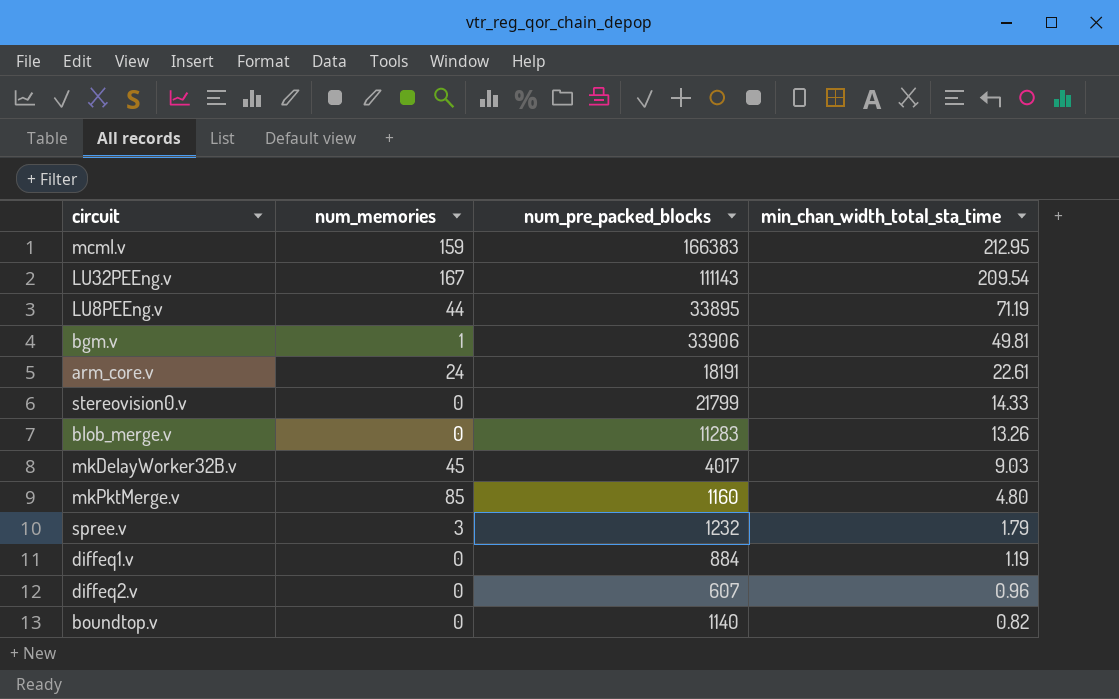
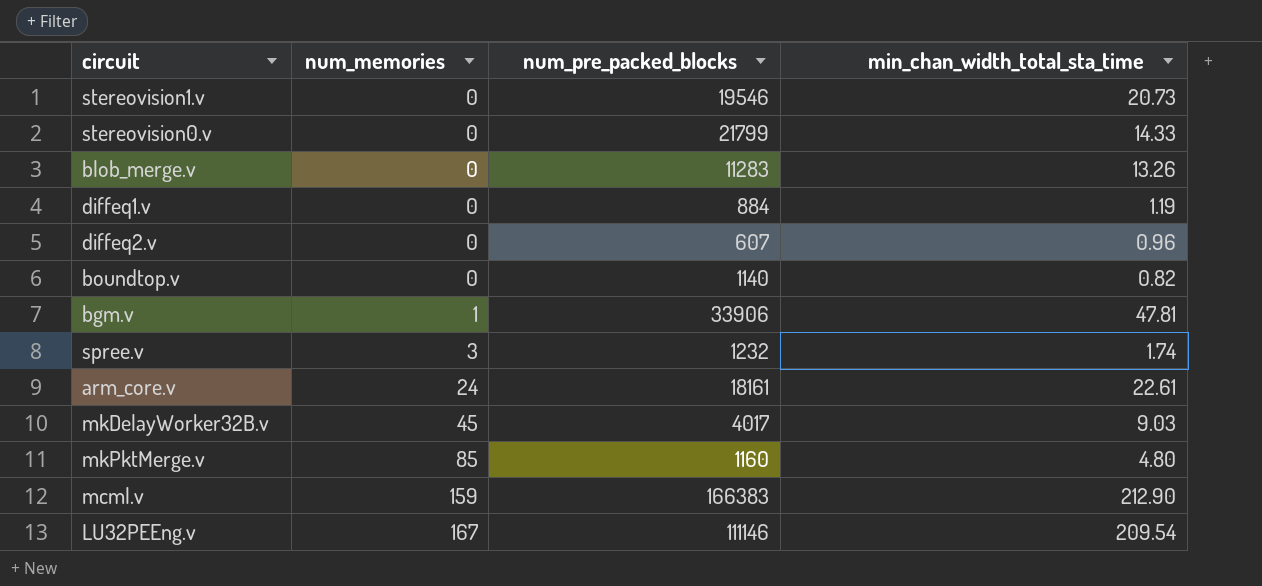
row order: min_chan_width_total_sta_time descending -> num_memories ascending
row LU8PEEng.v: 44 | 33895 | 71.19 -> none
row stereovision1.v: none -> 0 | 19546 | 20.73
bgm.v | min_chan_width_total_sta_time: 49.81 -> 47.81
spree.v | min_chan_width_total_sta_time: 1.79 -> 1.74
arm_core.v | num_pre_packed_blocks: 18191 -> 18161
mcml.v | min_chan_width_total_sta_time: 212.95 -> 212.90
LU32PEEng.v | num_pre_packed_blocks: 111143 -> 111146

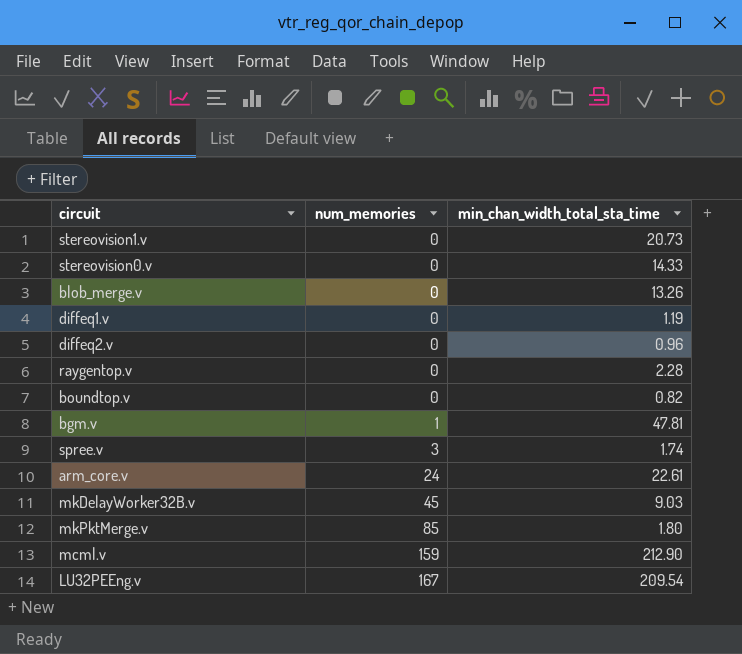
column num_pre_packed_blocks | position: 3 -> none
row raygentop.v: none -> 0 | 2.28
mkPktMerge.v | min_chan_width_total_sta_time: 4.80 -> 1.80

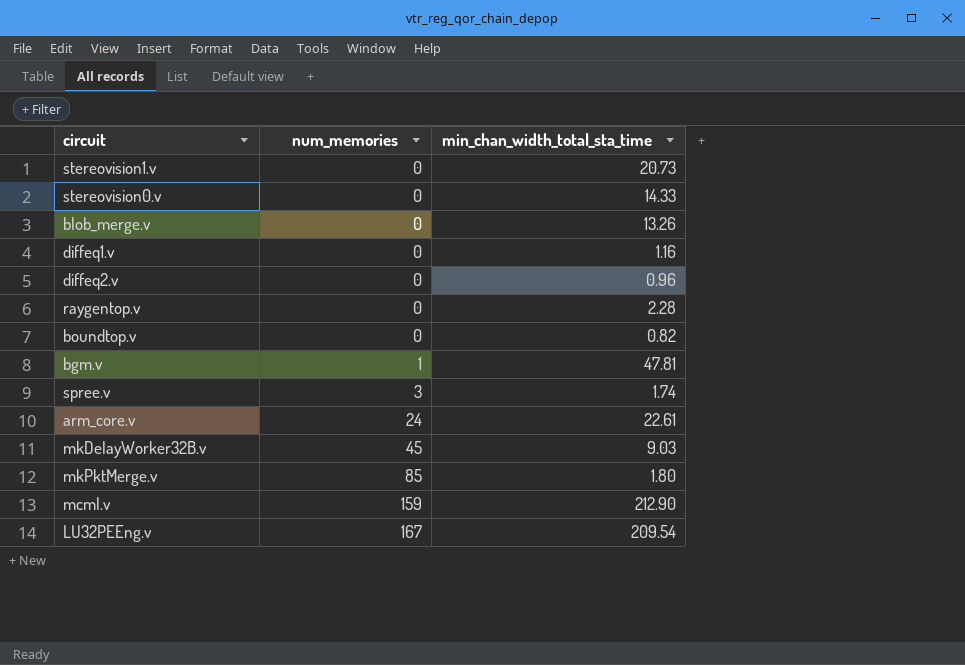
diffeq1.v | min_chan_width_total_sta_time: 1.19 -> 1.16

